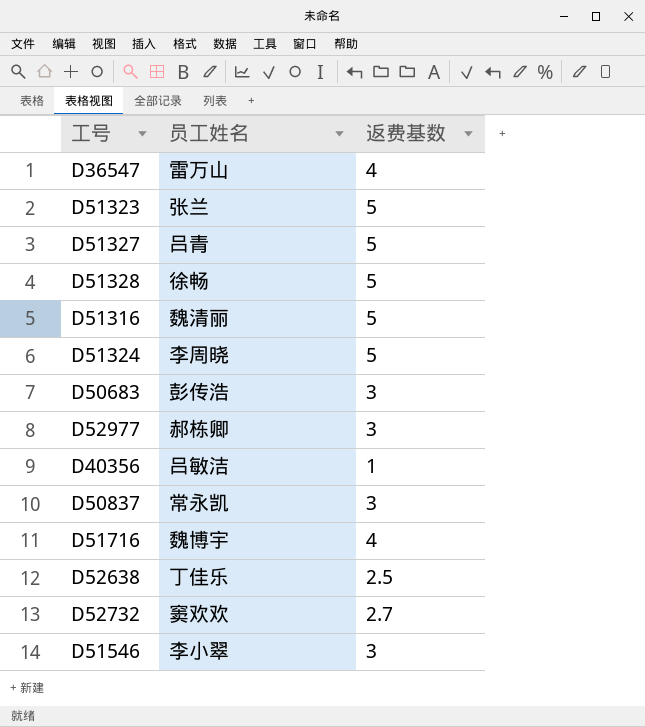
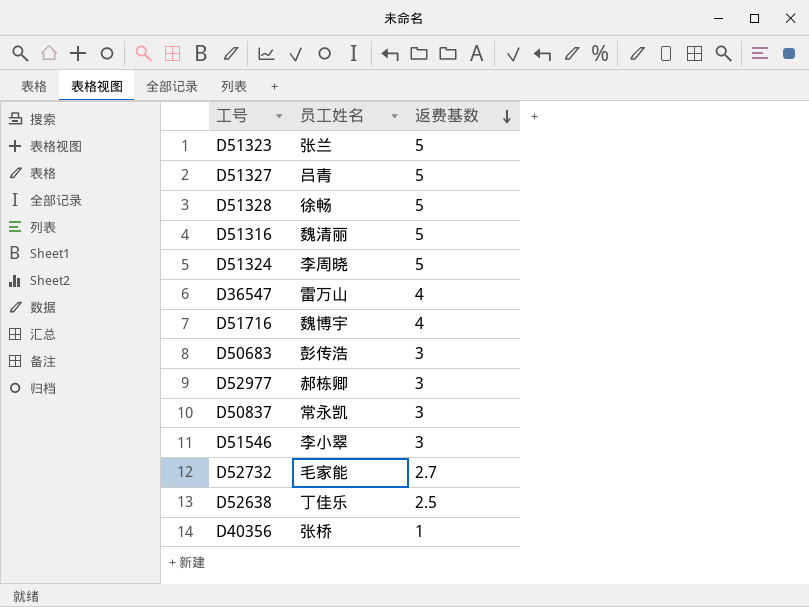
row order: none -> 返费基数 descending
D52732 | 员工姓名: 窦欢欢 -> 毛家能
D40356 | 员工姓名: 吕敏洁 -> 张桥

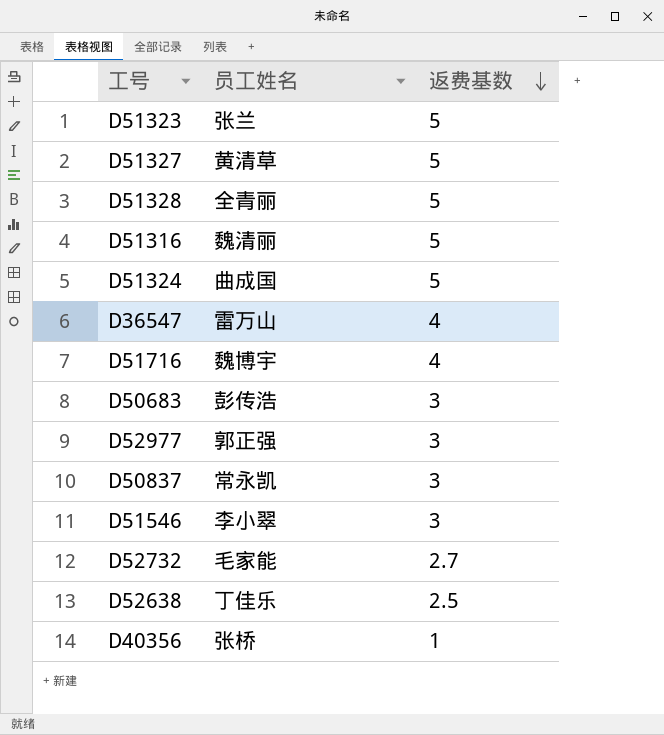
D51327 | 员工姓名: 吕青 -> 黄清草
D51328 | 员工姓名: 徐畅 -> 全青丽
D51324 | 员工姓名: 李周晓 -> 曲成国
D52977 | 员工姓名: 郝栋卿 -> 郭正强

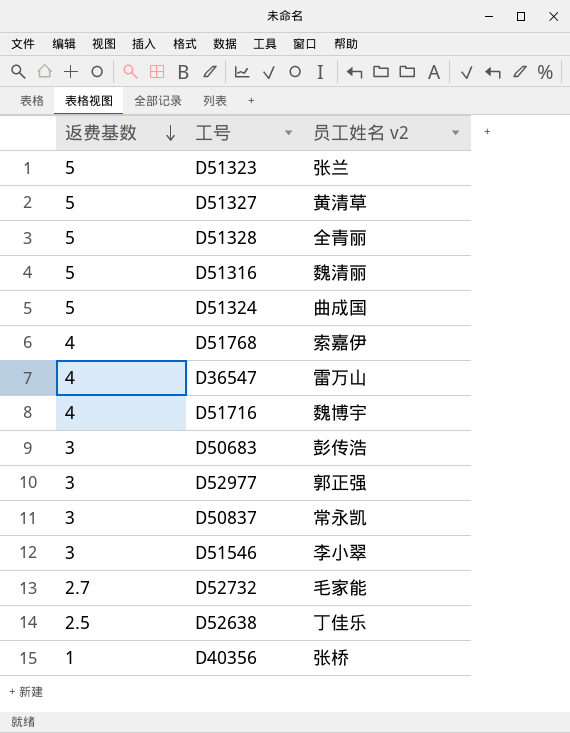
column 返费基数 | position: 3 -> 1
column name: 员工姓名 -> 员工姓名 v2
row D51768: none -> 4 | 索嘉伊

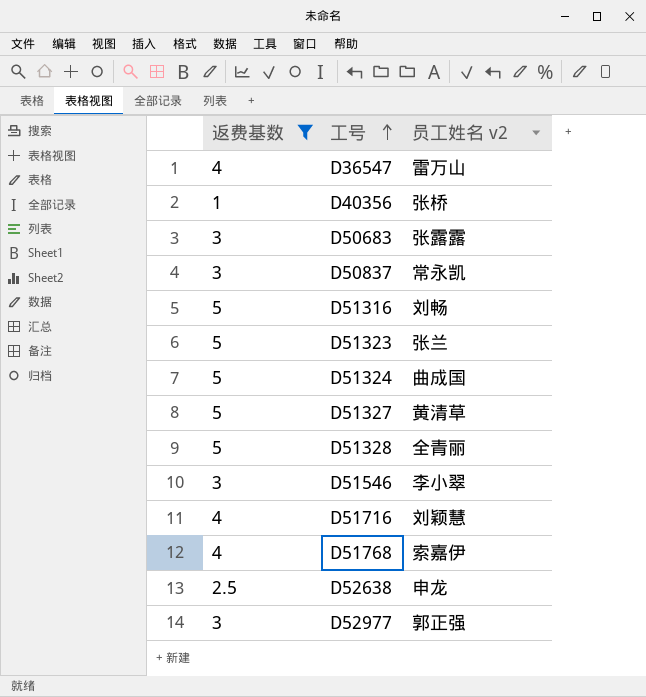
filter: none -> 返费基数 != 2.7
row order: 返费基数 descending -> 工号 ascending
D50683 | 员工姓名 v2: 彭传浩 -> 张露露
D51316 | 员工姓名 v2: 魏清丽 -> 刘畅
D51716 | 员工姓名 v2: 魏博宇 -> 刘颖慧
D52638 | 员工姓名 v2: 丁佳乐 -> 申龙

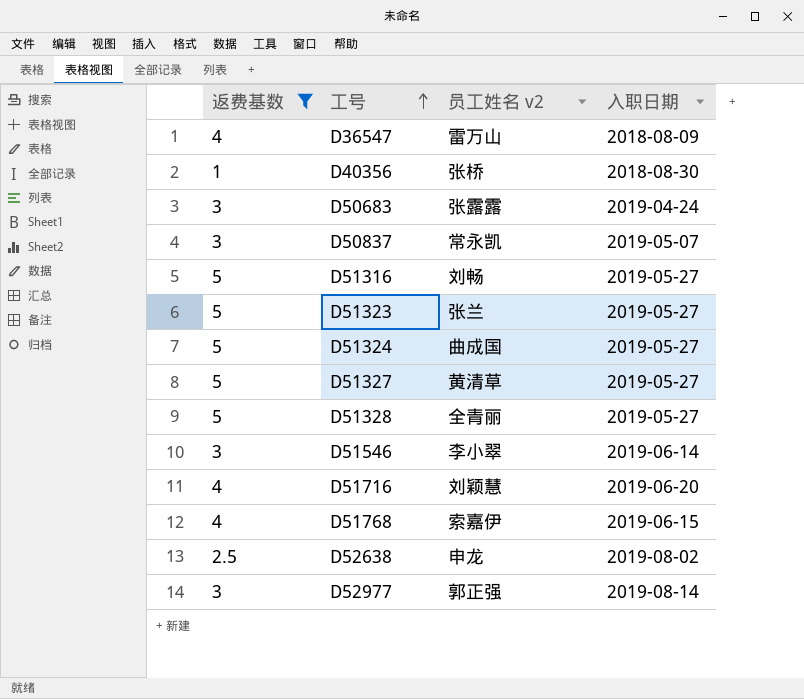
column 入职日期 | position: none -> 4

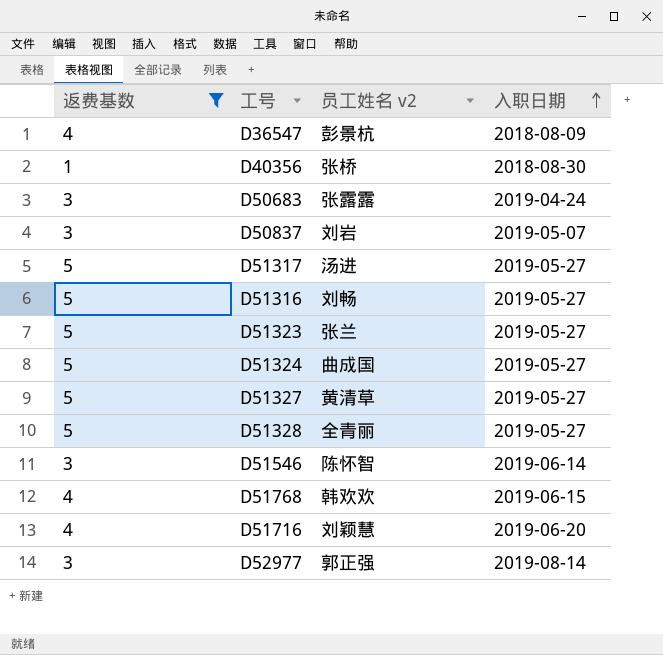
row order: 工号 ascending -> 入职日期 ascending
row D52638: 2.5 | 申龙 | 2019-08-02 -> none
D36547 | 员工姓名 v2: 雷万山 -> 彭景杭
D50837 | 员工姓名 v2: 常永凯 -> 刘岩
row D51317: none -> 5 | 汤进 | 2019-05-27
D51546 | 员工姓名 v2: 李小翠 -> 陈怀智
D51768 | 员工姓名 v2: 索嘉伊 -> 韩欢欢

